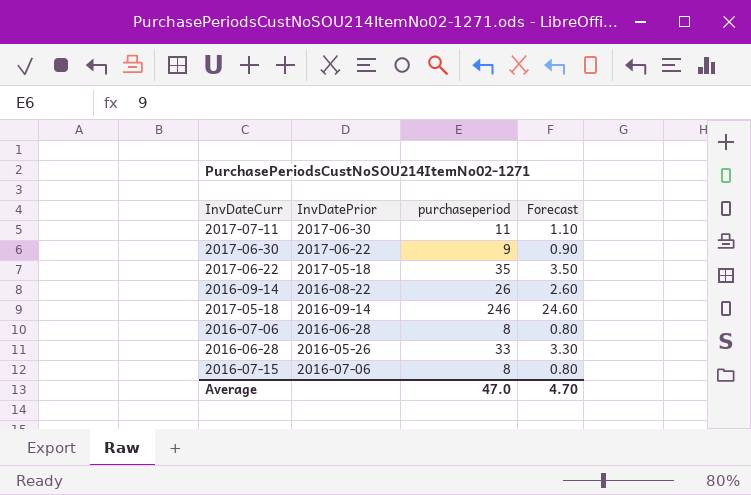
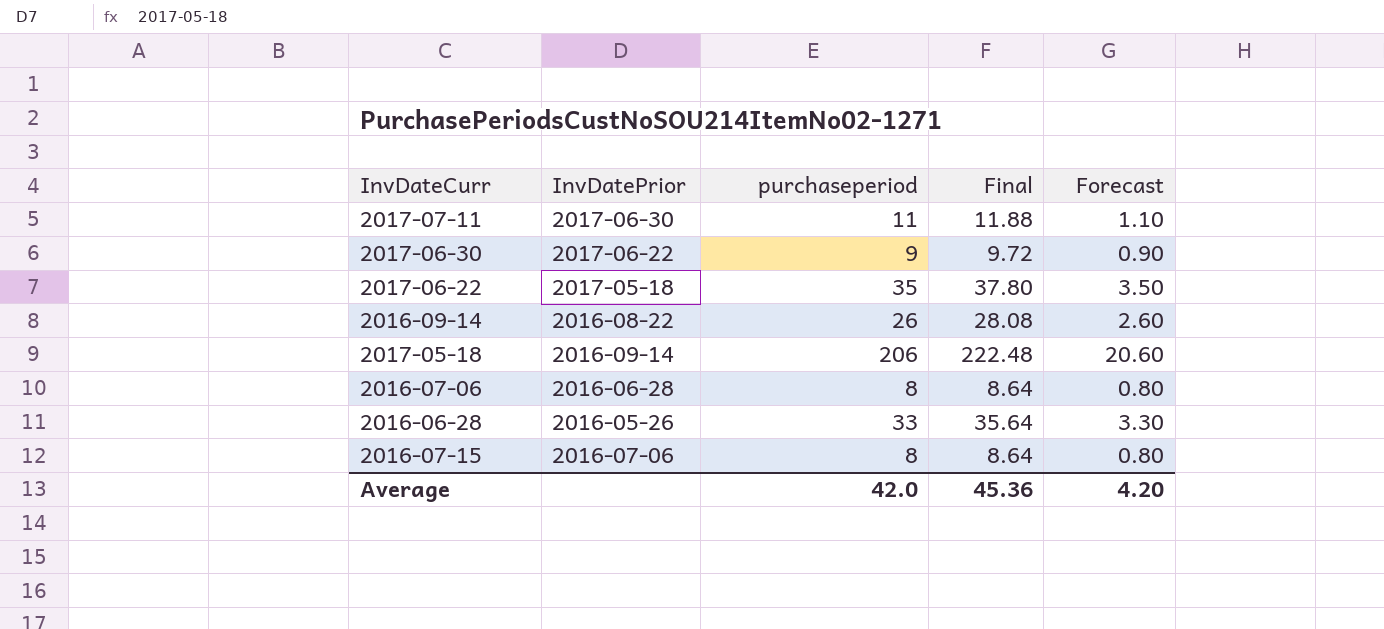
column Final | formula: none -> [purchaseperiod] * 1.08
2017-05-18 | purchaseperiod: 246 -> 206
2017-05-18 | Forecast: 24.60 -> 20.60
Average | purchaseperiod: 47.0 -> 42.0
Average | Forecast: 4.70 -> 4.20

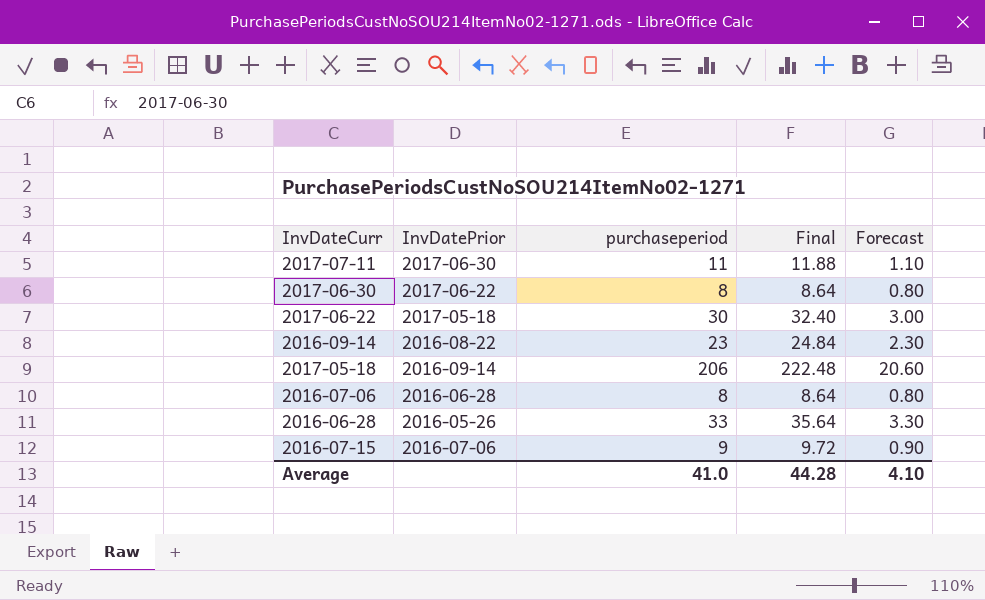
2017-06-30 | purchaseperiod: 9 -> 8
2017-06-30 | Final: 9.72 -> 8.64
2017-06-30 | Forecast: 0.90 -> 0.80
2017-06-22 | purchaseperiod: 35 -> 30
2017-06-22 | Final: 37.80 -> 32.40
2017-06-22 | Forecast: 3.50 -> 3.00
2016-09-14 | purchaseperiod: 26 -> 23
2016-09-14 | Final: 28.08 -> 24.84
2016-09-14 | Forecast: 2.60 -> 2.30
2016-07-15 | purchaseperiod: 8 -> 9
2016-07-15 | Final: 8.64 -> 9.72
2016-07-15 | Forecast: 0.80 -> 0.90
Average | purchaseperiod: 42.0 -> 41.0
Average | Final: 45.36 -> 44.28
Average | Forecast: 4.20 -> 4.10

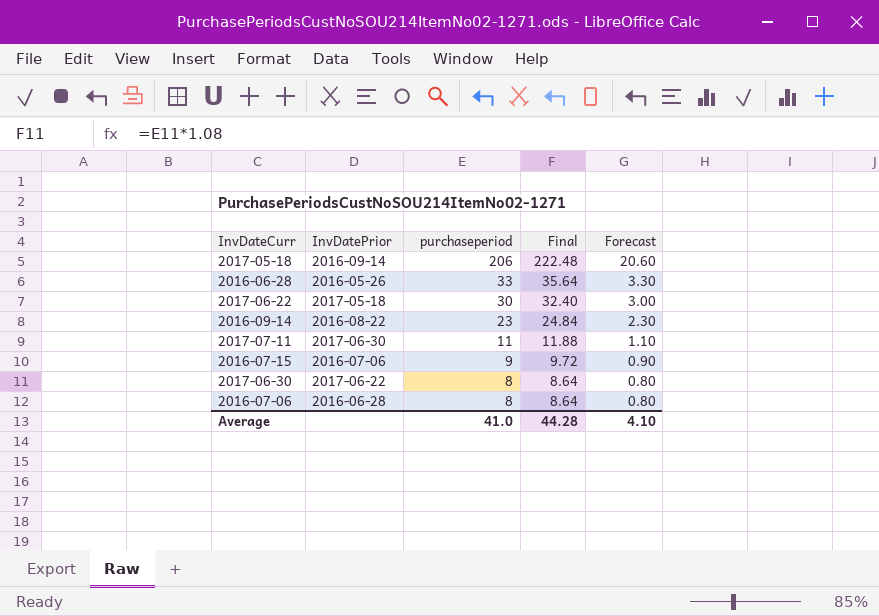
row order: none -> purchaseperiod descending

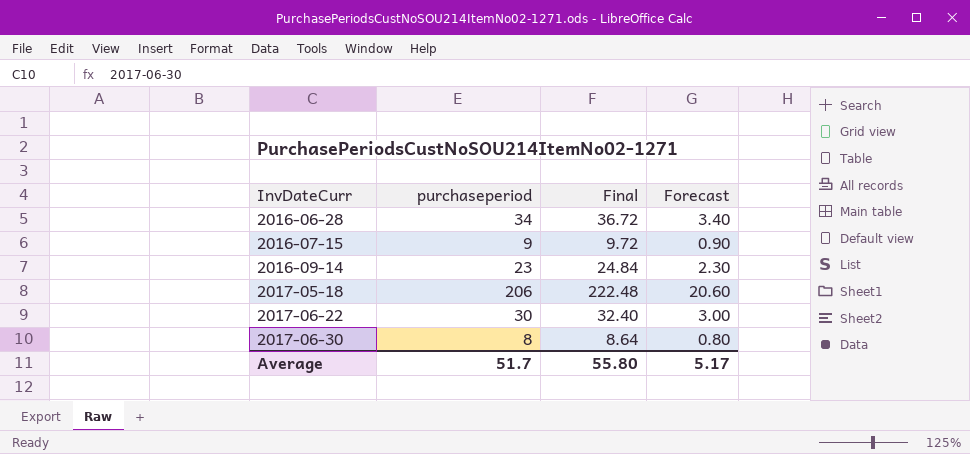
row order: purchaseperiod descending -> InvDateCurr ascending
column InvDatePrior | position: 2 -> none
row 2017-07-11: 2017-06-30 | 11 | 11.88 | 1.10 -> none
row 2016-07-06: 2016-06-28 | 8 | 8.64 | 0.80 -> none
2016-06-28 | purchaseperiod: 33 -> 34
2016-06-28 | Final: 35.64 -> 36.72
2016-06-28 | Forecast: 3.30 -> 3.40
Average | purchaseperiod: 41.0 -> 51.7
Average | Final: 44.28 -> 55.80
Average | Forecast: 4.10 -> 5.17

